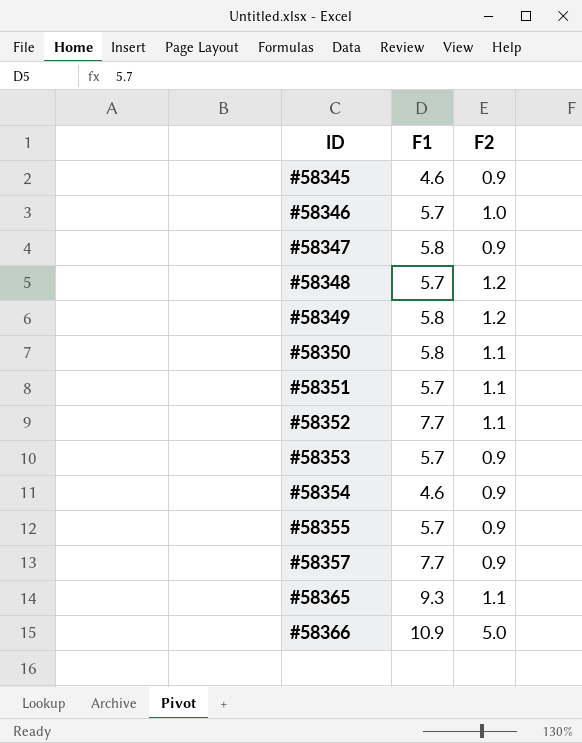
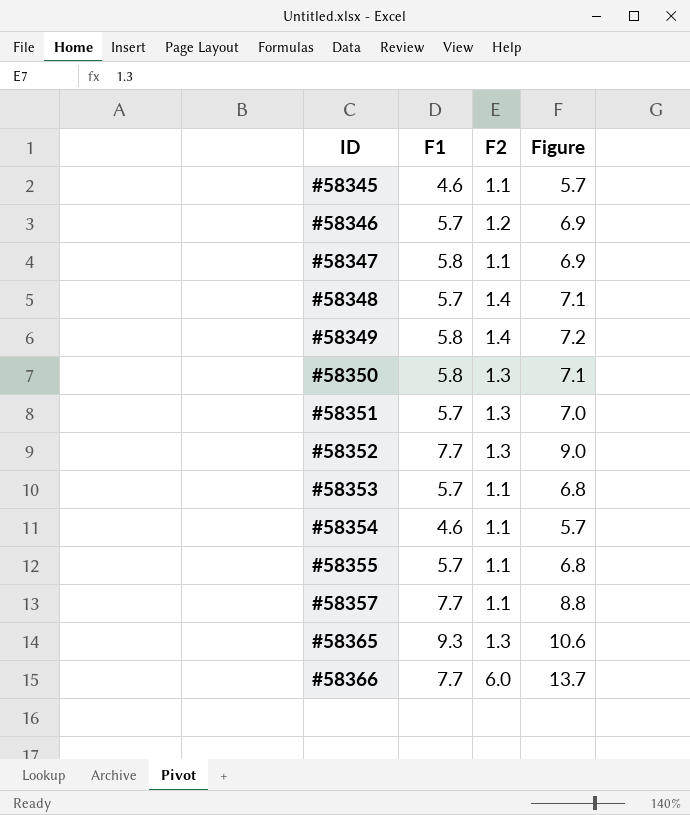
column Figure | formula: none -> [F1] + [F2]
#58345 | F2: 0.9 -> 1.1
#58346 | F2: 1.0 -> 1.2
#58347 | F2: 0.9 -> 1.1
#58348 | F2: 1.2 -> 1.4
#58349 | F2: 1.2 -> 1.4
#58350 | F2: 1.1 -> 1.3
#58351 | F2: 1.1 -> 1.3
#58352 | F2: 1.1 -> 1.3
#58353 | F2: 0.9 -> 1.1
#58354 | F2: 0.9 -> 1.1
#58355 | F2: 0.9 -> 1.1
#58357 | F2: 0.9 -> 1.1
#58365 | F2: 1.1 -> 1.3
#58366 | F1: 10.9 -> 7.7
#58366 | F2: 5.0 -> 6.0

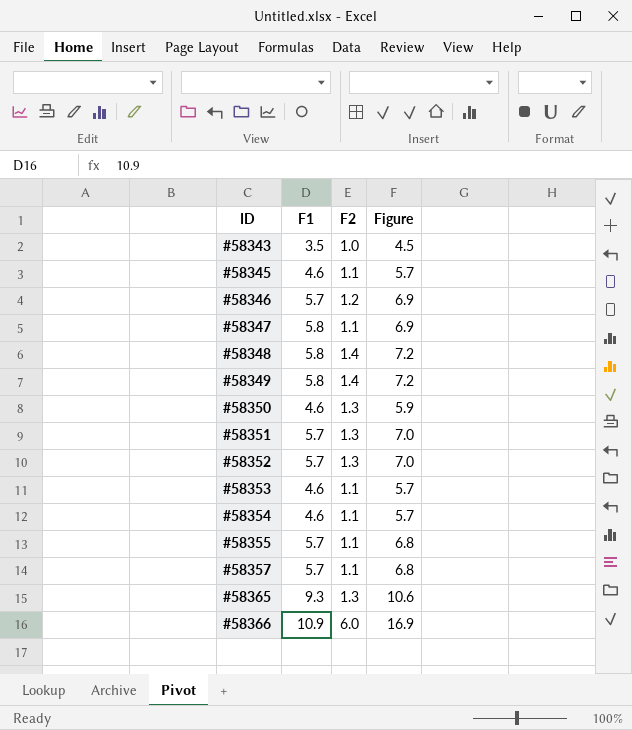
row #58343: none -> 3.5 | 1.0 | 4.5
#58348 | F1: 5.7 -> 5.8
#58348 | Figure: 7.1 -> 7.2
#58350 | F1: 5.8 -> 4.6
#58350 | Figure: 7.1 -> 5.9
#58352 | F1: 7.7 -> 5.7
#58352 | Figure: 9.0 -> 7.0
#58353 | F1: 5.7 -> 4.6
#58353 | Figure: 6.8 -> 5.7
#58357 | F1: 7.7 -> 5.7
#58357 | Figure: 8.8 -> 6.8
#58366 | F1: 7.7 -> 10.9
#58366 | Figure: 13.7 -> 16.9

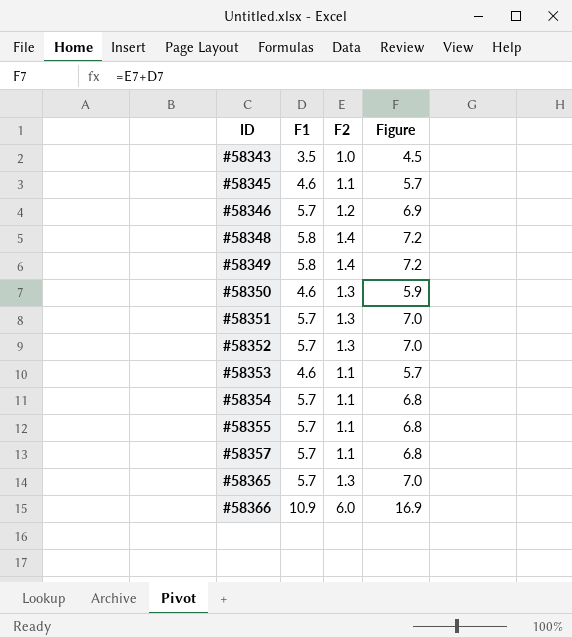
row #58347: 5.8 | 1.1 | 6.9 -> none
#58354 | F1: 4.6 -> 5.7
#58354 | Figure: 5.7 -> 6.8
#58365 | F1: 9.3 -> 5.7
#58365 | Figure: 10.6 -> 7.0

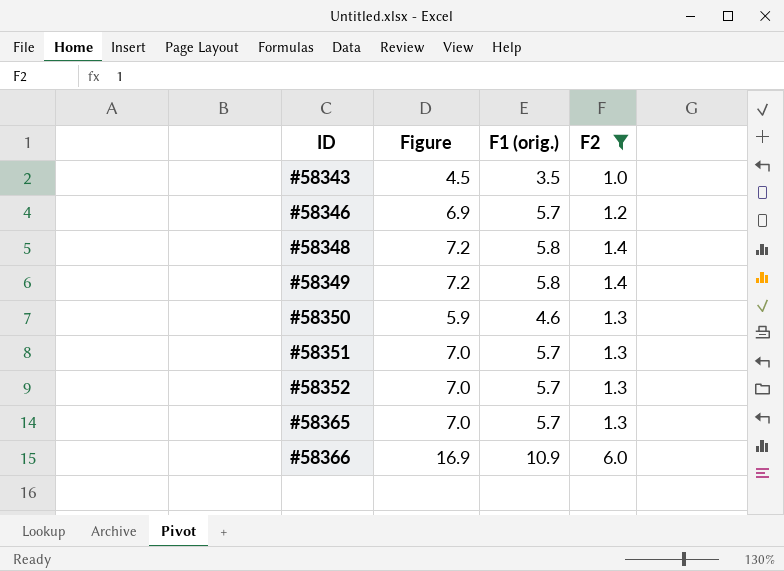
filter: none -> F2 != 1.1
column Figure | position: 4 -> 2
column name: F1 -> F1 (orig.)

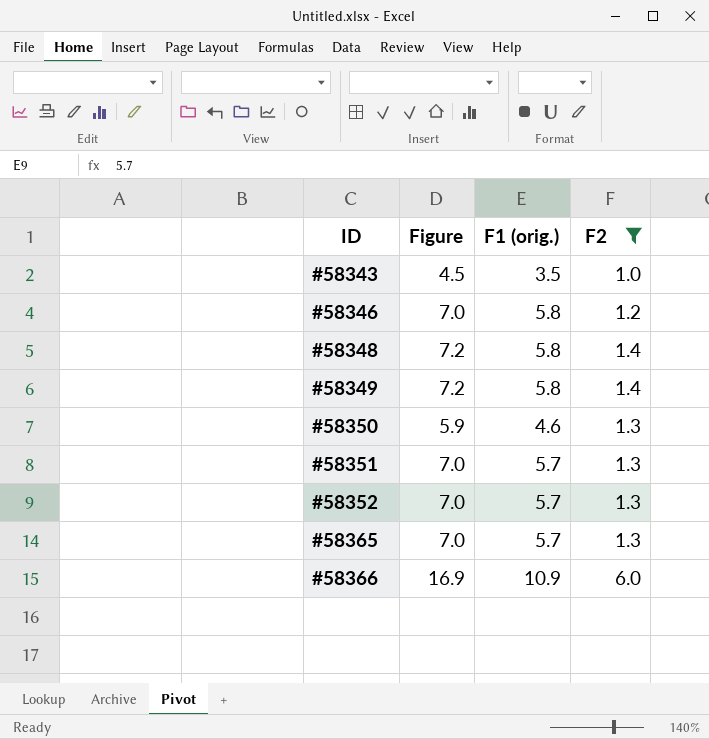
#58346 | Figure: 6.9 -> 7.0
#58346 | F1 (orig.): 5.7 -> 5.8

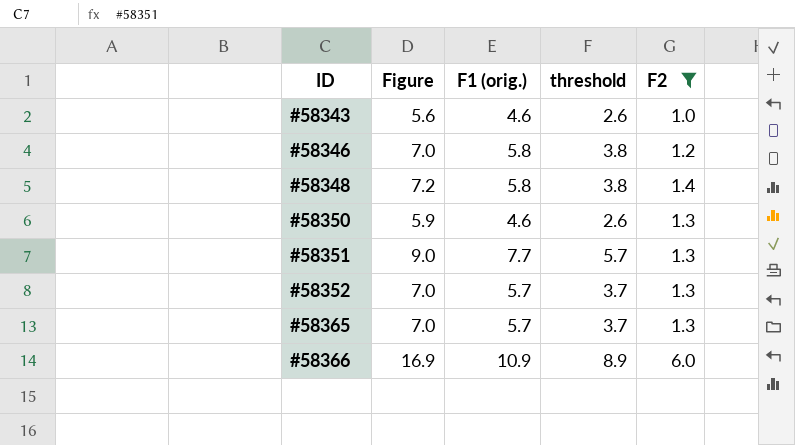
column threshold | formula: none -> [F1 (orig.)] - 2
row #58349: 7.2 | 5.8 | 1.4 -> none
#58343 | Figure: 4.5 -> 5.6
#58343 | F1 (orig.): 3.5 -> 4.6
#58351 | Figure: 7.0 -> 9.0
#58351 | F1 (orig.): 5.7 -> 7.7

